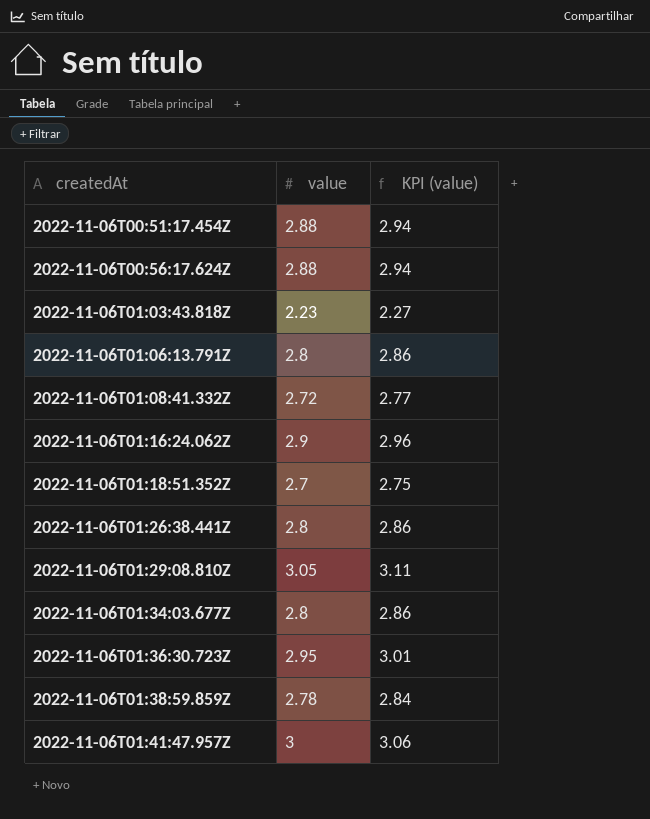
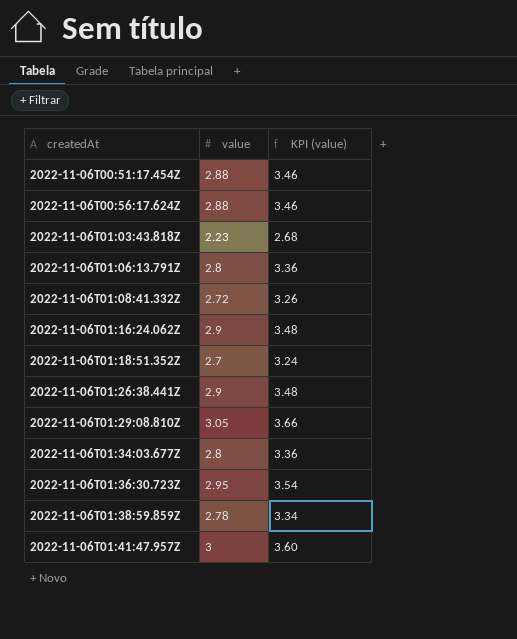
column KPI (value) | formula: [value] * 1.02 -> [value] * 1.2
2022-11-06T01:26:38.441Z | value: 2.8 -> 2.9

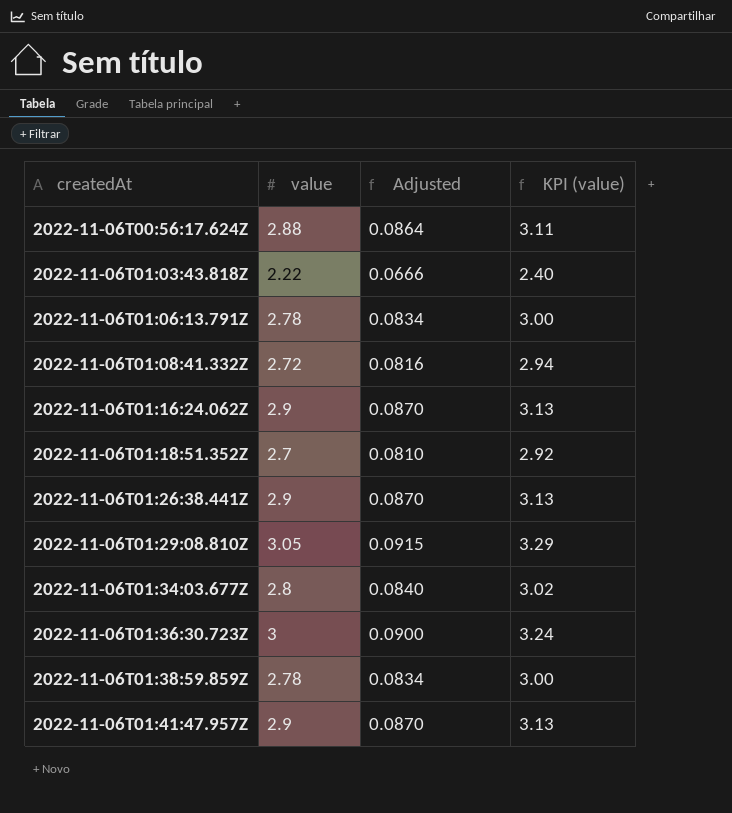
column Adjusted | formula: none -> [value] * 0.03
column KPI (value) | formula: [value] * 1.2 -> [value] * 1.08
row 2022-11-06T00:51:17.454Z: 2.88 | 3.46 -> none
2022-11-06T01:03:43.818Z | value: 2.23 -> 2.22
2022-11-06T01:06:13.791Z | value: 2.8 -> 2.78
2022-11-06T01:36:30.723Z | value: 2.95 -> 3
2022-11-06T01:41:47.957Z | value: 3 -> 2.9

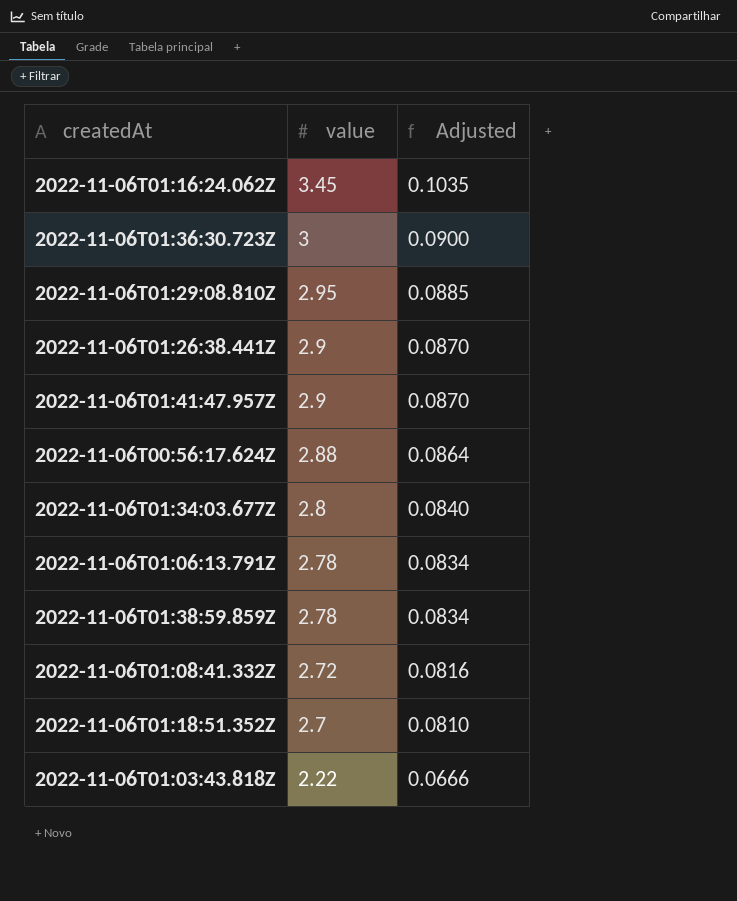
row order: createdAt ascending -> value descending
column KPI (value) | formula: [value] * 1.08 -> none
2022-11-06T01:16:24.062Z | value: 2.9 -> 3.45
2022-11-06T01:16:24.062Z | Adjusted: 0.0870 -> 0.1035
2022-11-06T01:29:08.810Z | value: 3.05 -> 2.95
2022-11-06T01:29:08.810Z | Adjusted: 0.0915 -> 0.0885

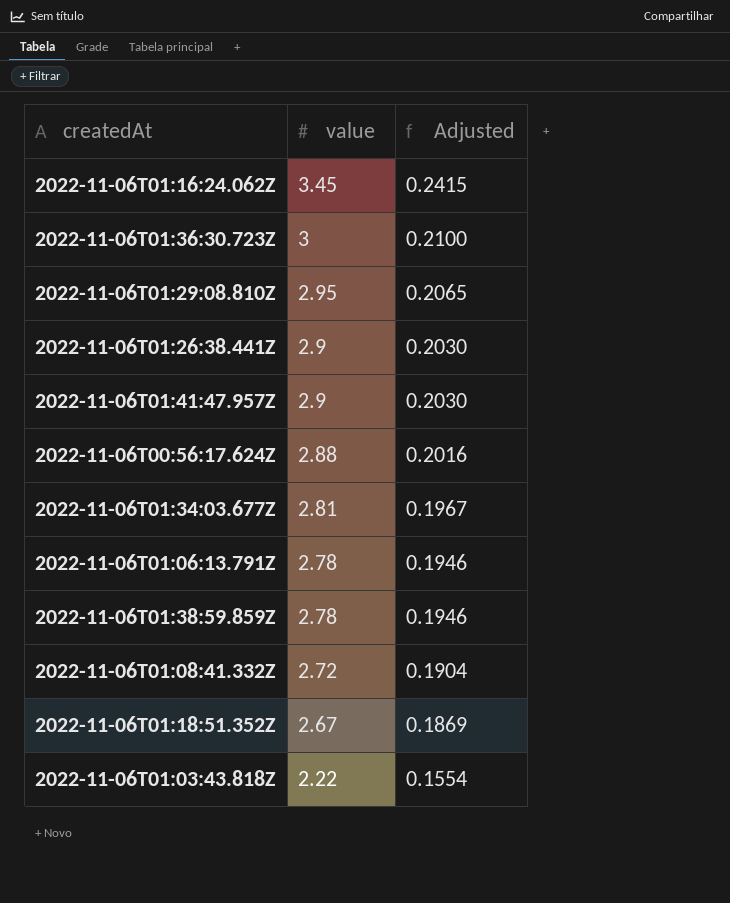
column Adjusted | formula: [value] * 0.03 -> [value] * 0.07
2022-11-06T01:34:03.677Z | value: 2.8 -> 2.81
2022-11-06T01:18:51.352Z | value: 2.7 -> 2.67

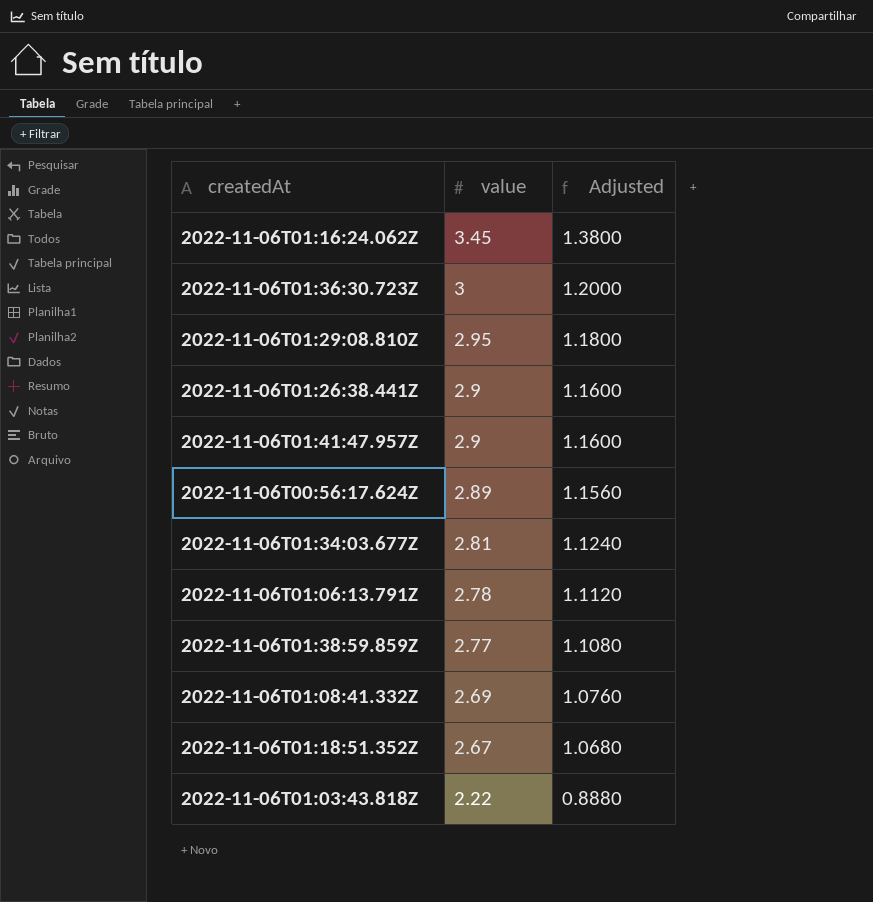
column Adjusted | formula: [value] * 0.07 -> [value] * 0.4
2022-11-06T00:56:17.624Z | value: 2.88 -> 2.89
2022-11-06T01:38:59.859Z | value: 2.78 -> 2.77
2022-11-06T01:08:41.332Z | value: 2.72 -> 2.69

